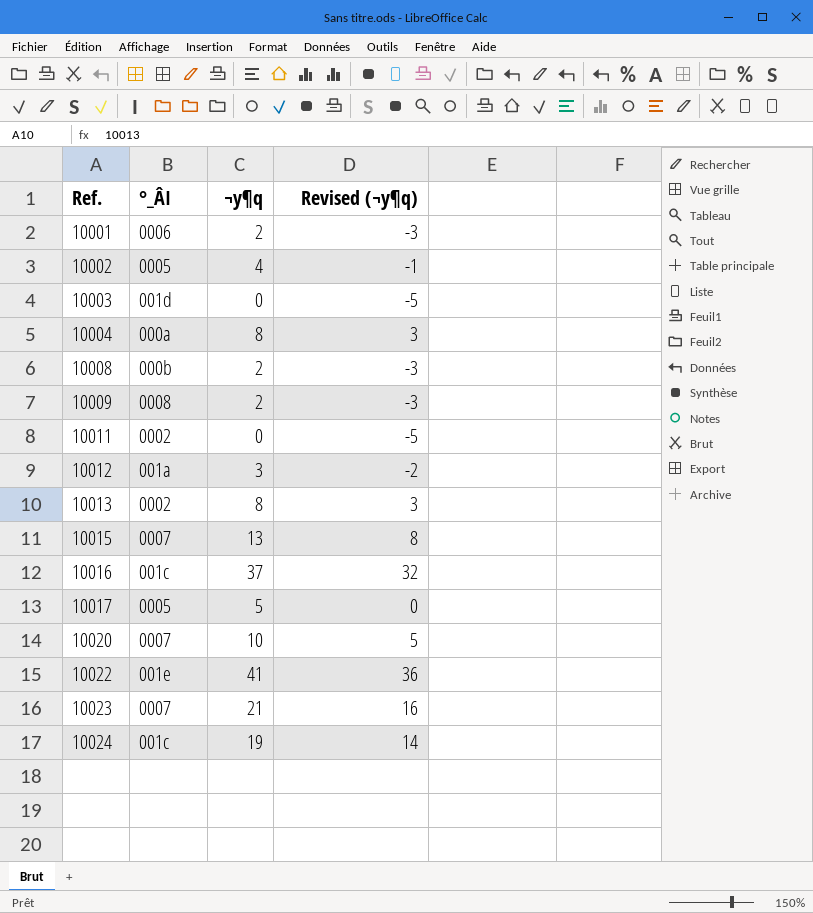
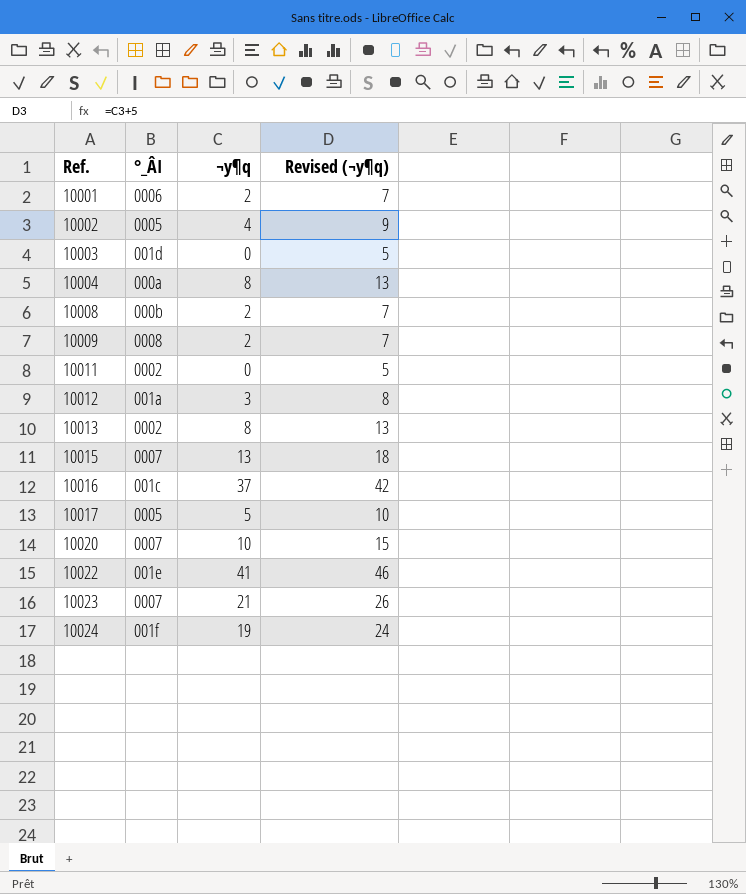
column Revised (¬y¶q) | formula: [¬y¶q] - 5 -> [¬y¶q] + 5
10024 | °_ÂI: 001c -> 001f

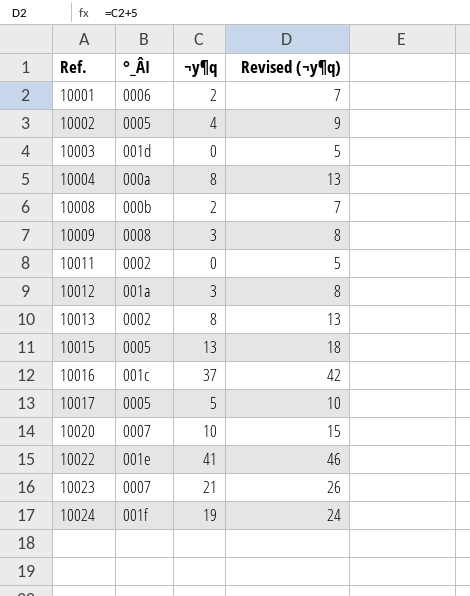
10009 | ¬y¶q: 2 -> 3
10009 | Revised (¬y¶q): 7 -> 8
10015 | °_ÂI: 0007 -> 0005

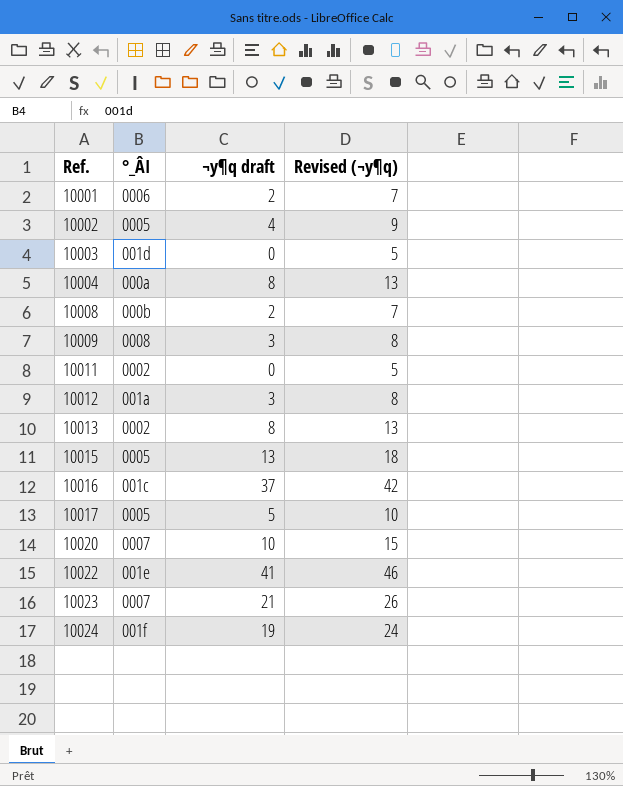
column name: ¬y¶q -> ¬y¶q draft

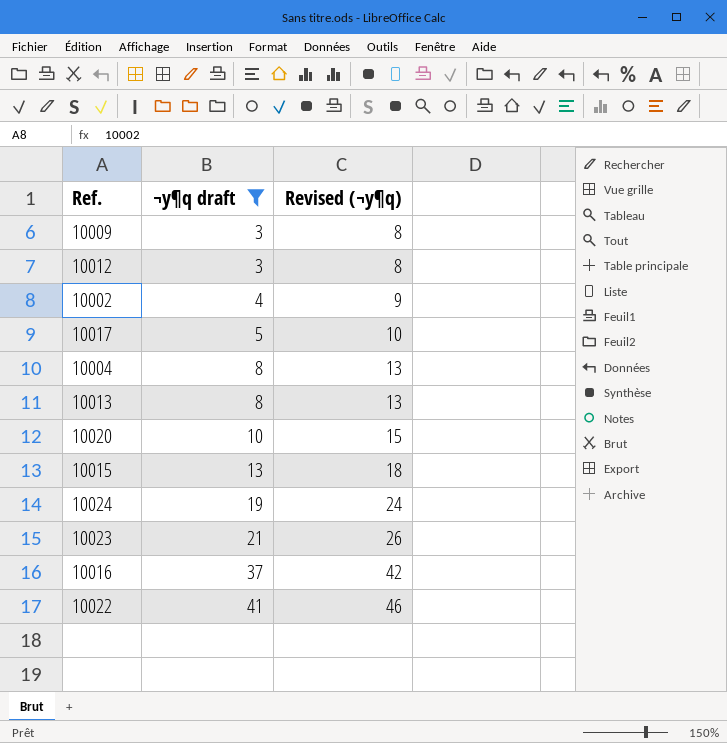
filter: none -> ¬y¶q draft >= 3
row order: Ref. ascending -> ¬y¶q draft ascending
column °_ÂI | position: 2 -> none

